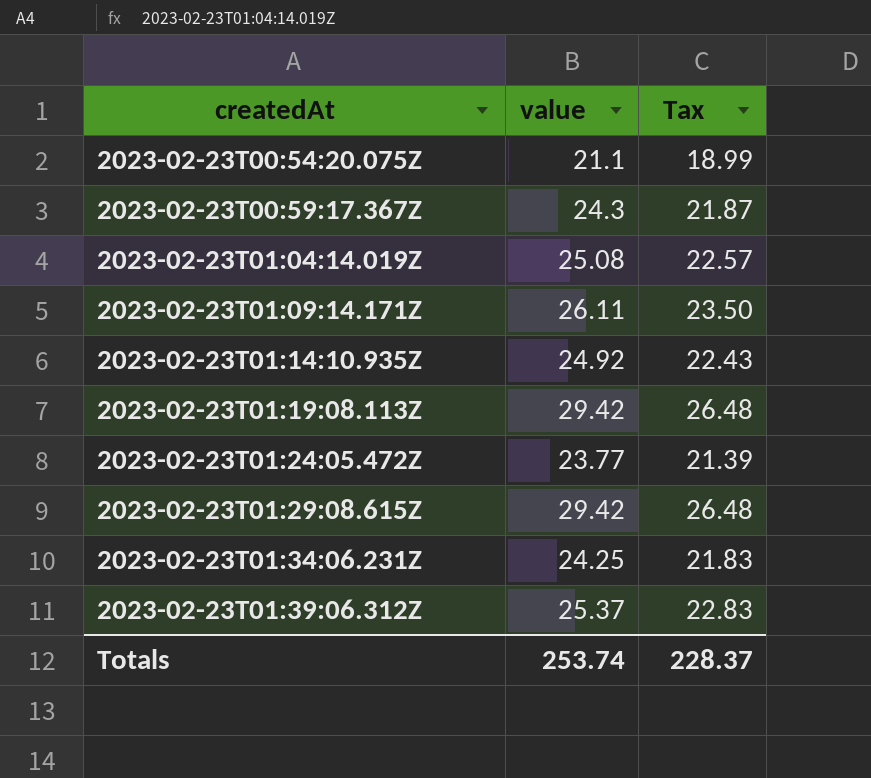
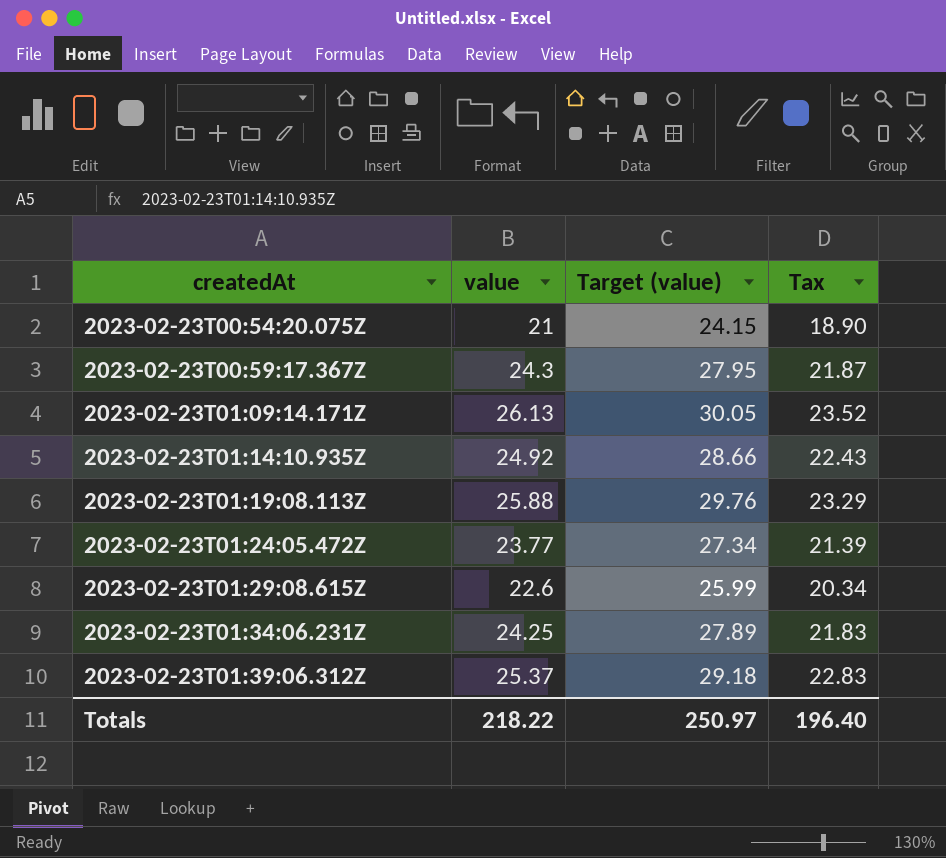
column Target (value) | formula: none -> [value] * 1.15
row 2023-02-23T01:04:14.019Z: 25.08 | 22.57 -> none
2023-02-23T00:54:20.075Z | value: 21.1 -> 21
2023-02-23T00:54:20.075Z | Tax: 18.99 -> 18.90
2023-02-23T01:09:14.171Z | value: 26.11 -> 26.13
2023-02-23T01:09:14.171Z | Tax: 23.50 -> 23.52
2023-02-23T01:19:08.113Z | value: 29.42 -> 25.88
2023-02-23T01:19:08.113Z | Tax: 26.48 -> 23.29
2023-02-23T01:29:08.615Z | value: 29.42 -> 22.6
2023-02-23T01:29:08.615Z | Tax: 26.48 -> 20.34
Totals | value: 253.74 -> 218.22
Totals | Tax: 228.37 -> 196.40

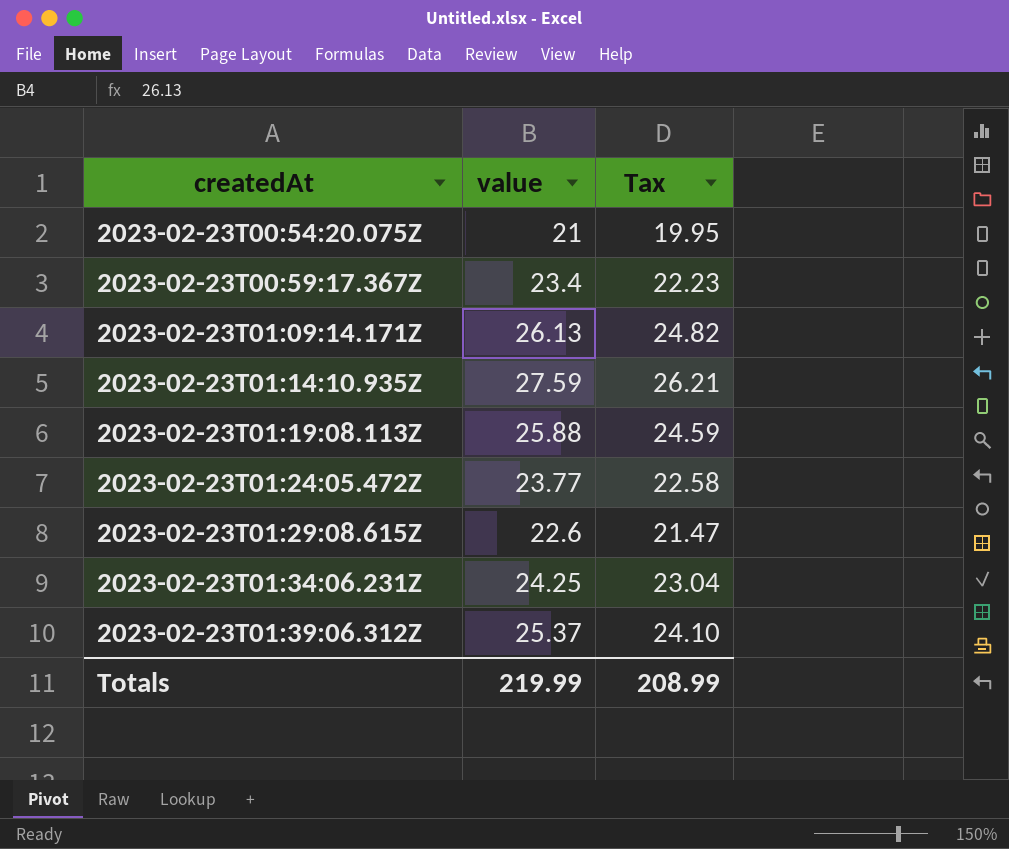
column Target (value) | formula: [value] * 1.15 -> none
column Tax | formula: [value] * 0.9 -> [value] * 0.95
2023-02-23T00:59:17.367Z | value: 24.3 -> 23.4
2023-02-23T01:14:10.935Z | value: 24.92 -> 27.59
Totals | value: 218.22 -> 219.99
Totals | Tax: 196.40 -> 208.99

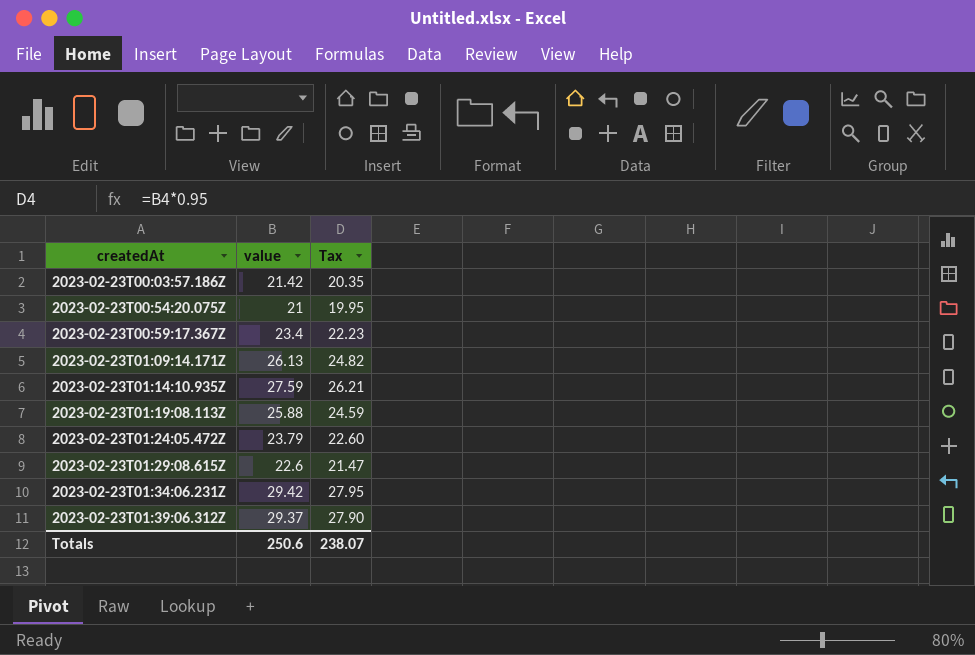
row 2023-02-23T00:03:57.186Z: none -> 21.42 | 20.35
2023-02-23T01:24:05.472Z | value: 23.77 -> 23.79
2023-02-23T01:24:05.472Z | Tax: 22.58 -> 22.60
2023-02-23T01:34:06.231Z | value: 24.25 -> 29.42
2023-02-23T01:34:06.231Z | Tax: 23.04 -> 27.95
2023-02-23T01:39:06.312Z | value: 25.37 -> 29.37
2023-02-23T01:39:06.312Z | Tax: 24.10 -> 27.90
Totals | value: 219.99 -> 250.6
Totals | Tax: 208.99 -> 238.07

